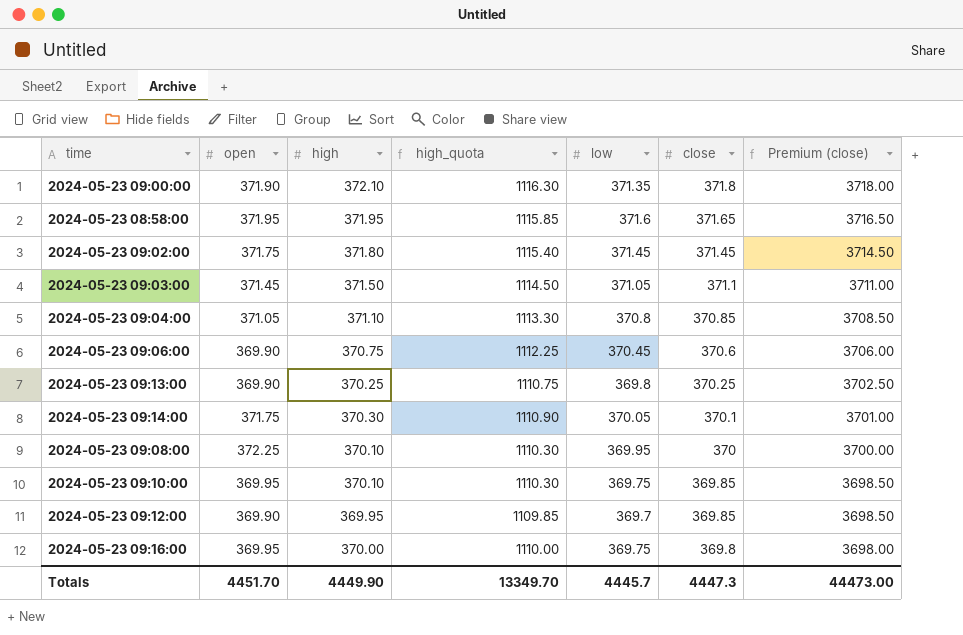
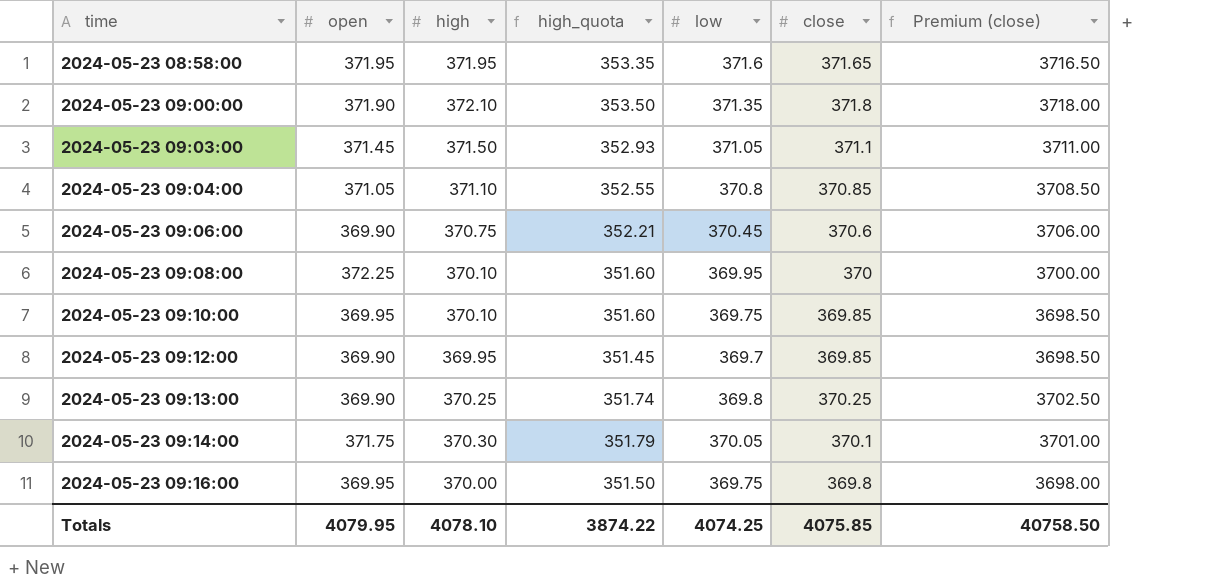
row order: close descending -> time ascending
column high_quota | formula: [high] * 3 -> [high] * 0.95
row 2024-05-23 09:02:00: 371.75 | 371.80 | 1115.40 | 371.45 | 371.45 | 3714.50 -> none
Totals | open: 4451.70 -> 4079.95
Totals | high: 4449.90 -> 4078.10
Totals | high_quota: 13349.70 -> 3874.22
Totals | low: 4445.7 -> 4074.25
Totals | close: 4447.3 -> 4075.85
Totals | Premium (close): 44473.00 -> 40758.50

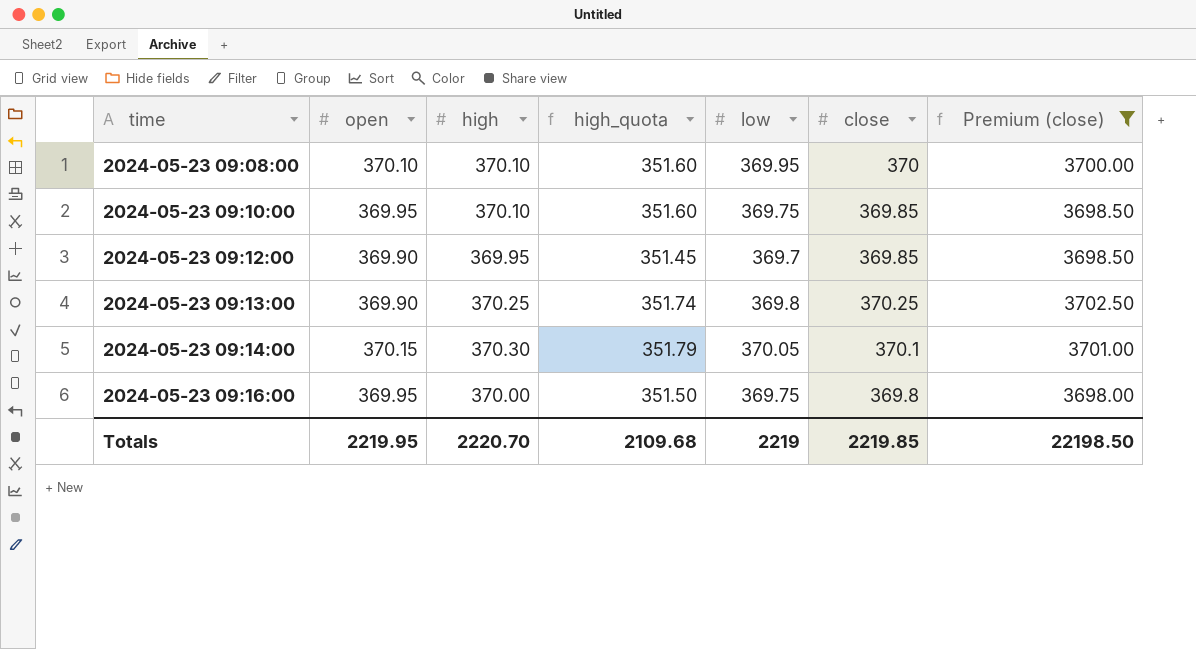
filter: none -> Premium (close) <= 3702.50
2024-05-23 09:08:00 | open: 372.25 -> 370.10
2024-05-23 09:14:00 | open: 371.75 -> 370.15
Totals | open: 4079.95 -> 2219.95
Totals | high: 4078.10 -> 2220.70
Totals | high_quota: 3874.22 -> 2109.68
Totals | low: 4074.25 -> 2219
Totals | close: 4075.85 -> 2219.85
Totals | Premium (close): 40758.50 -> 22198.50

